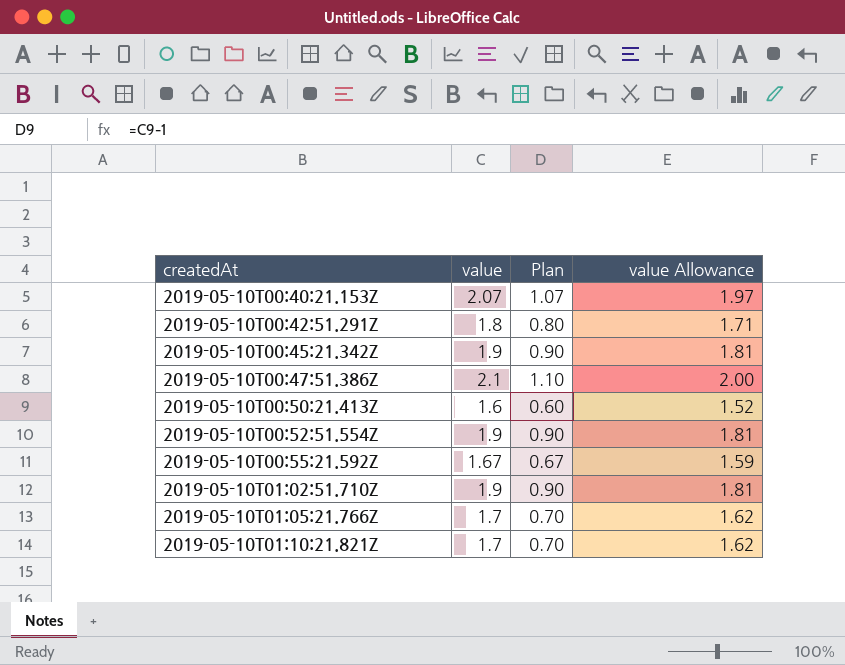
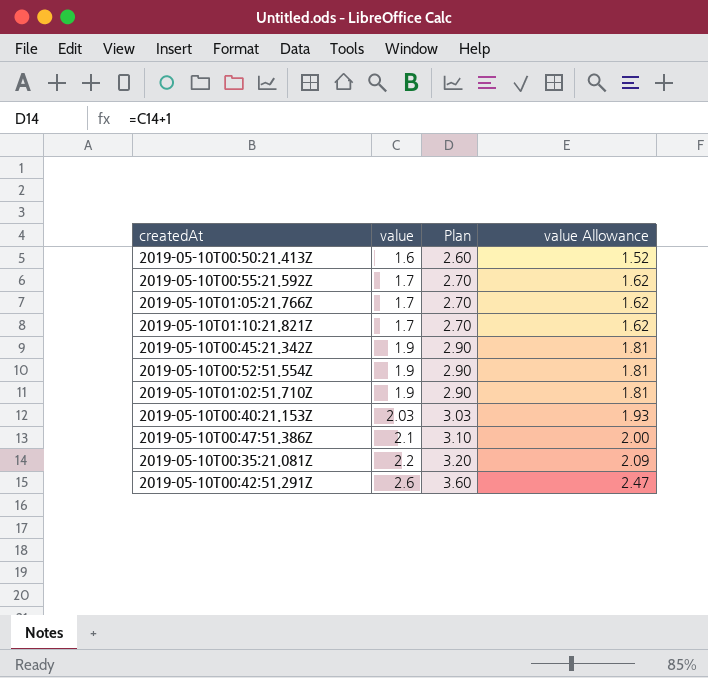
row order: createdAt ascending -> value ascending
column Plan | formula: [value] - 1 -> [value] + 1
2019-05-10T00:55:21.592Z | value: 1.67 -> 1.7
2019-05-10T00:55:21.592Z | value Allowance: 1.59 -> 1.62
2019-05-10T00:40:21.153Z | value: 2.07 -> 2.03
2019-05-10T00:40:21.153Z | value Allowance: 1.97 -> 1.93
row 2019-05-10T00:35:21.081Z: none -> 2.2 | 3.20 | 2.09
2019-05-10T00:42:51.291Z | value: 1.8 -> 2.6
2019-05-10T00:42:51.291Z | value Allowance: 1.71 -> 2.47

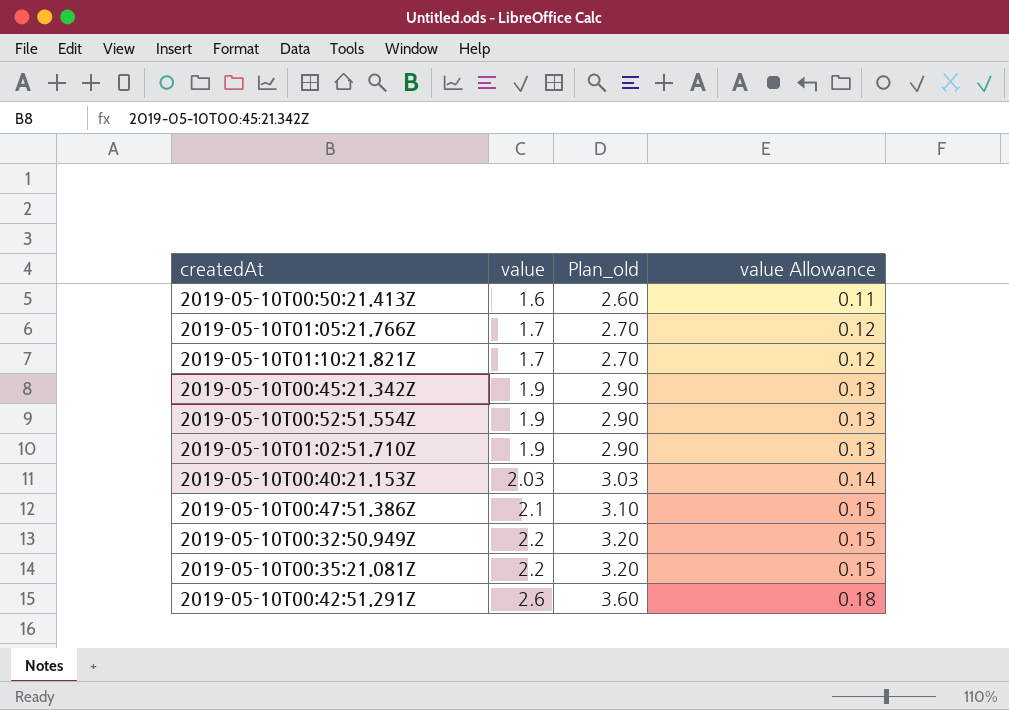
column name: Plan -> Plan_old
column value Allowance | formula: [value] * 0.95 -> [value] * 0.07
row 2019-05-10T00:55:21.592Z: 1.7 | 2.70 | 1.62 -> none
row 2019-05-10T00:32:50.949Z: none -> 2.2 | 3.20 | 0.15

